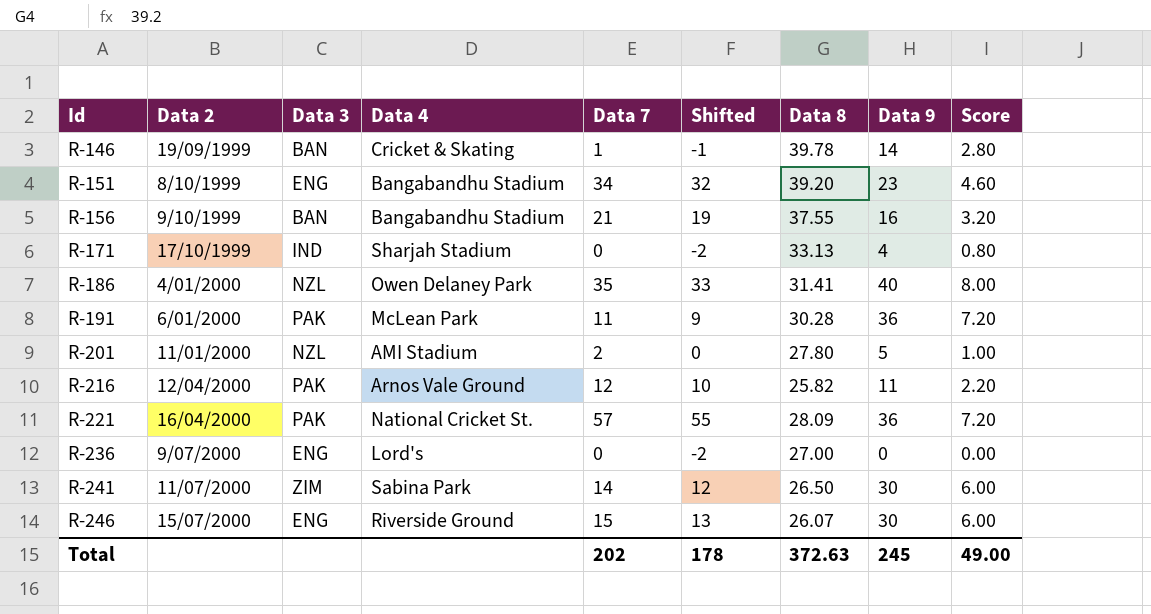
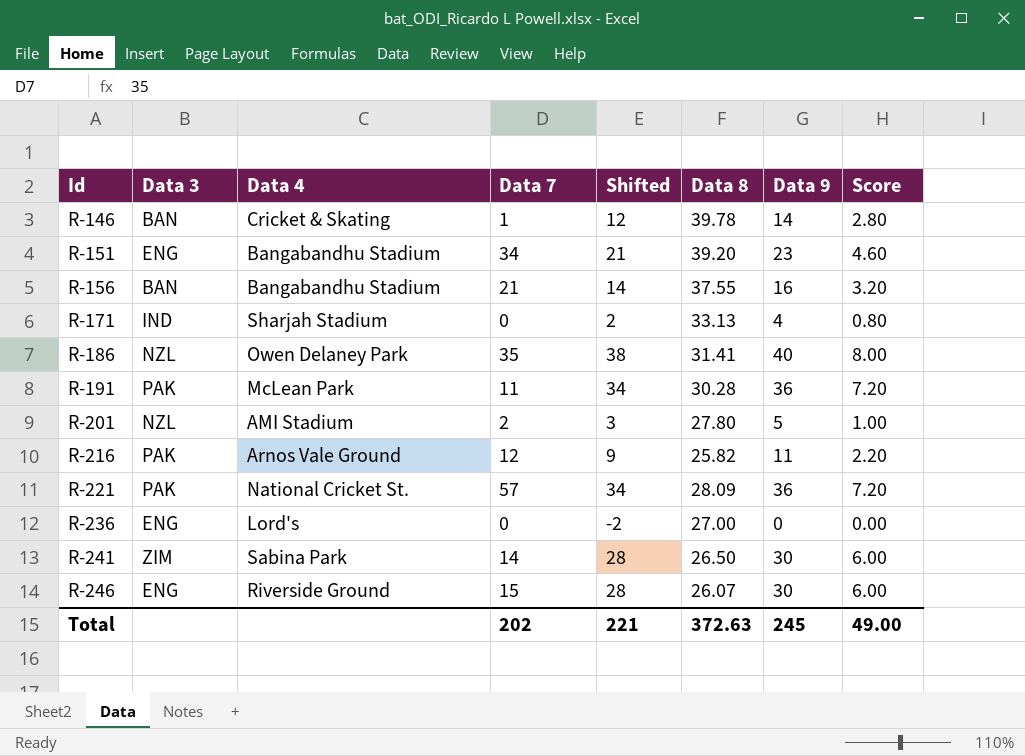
column Data 2 | position: 2 -> none
column Shifted | formula: [Data 7] - 2 -> [Data 9] - 2
Total | Shifted: 178 -> 221

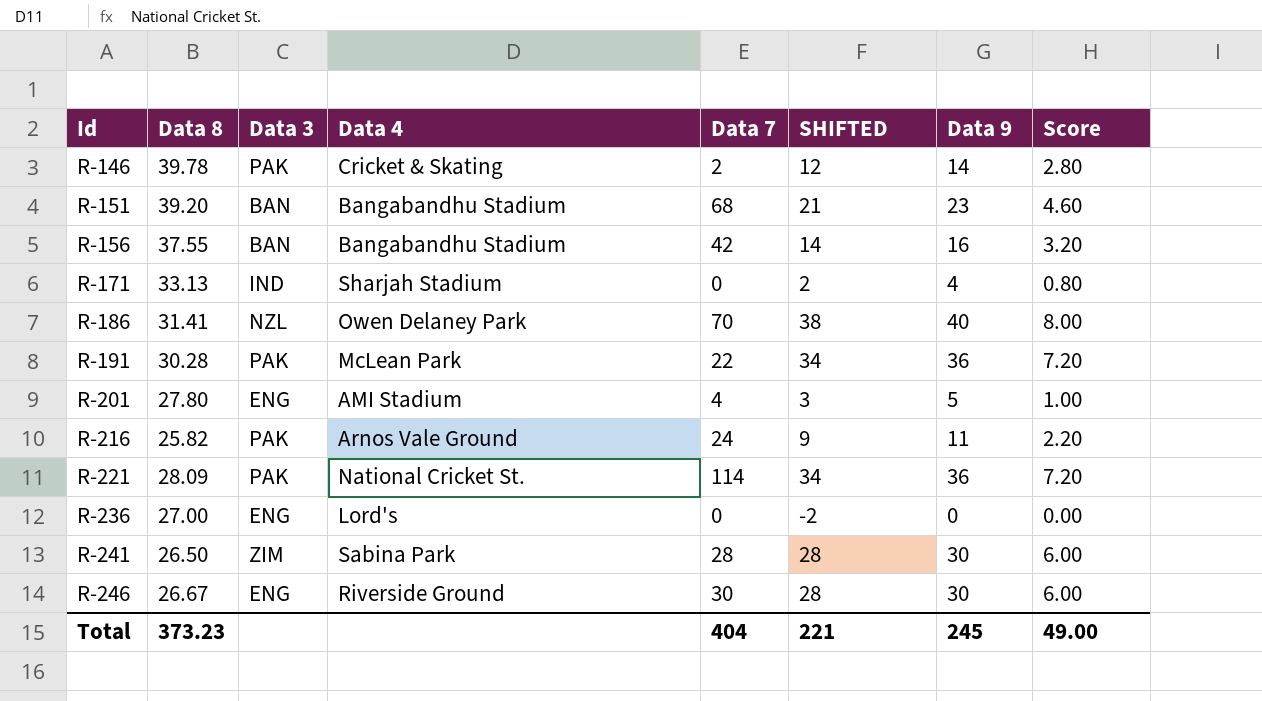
column Data 8 | position: 6 -> 2
column name: Shifted -> SHIFTED
R-146 | Data 3: BAN -> PAK
R-146 | Data 7: 1 -> 2
R-151 | Data 3: ENG -> BAN
R-151 | Data 7: 34 -> 68
R-156 | Data 7: 21 -> 42
R-186 | Data 7: 35 -> 70
R-191 | Data 7: 11 -> 22
R-201 | Data 3: NZL -> ENG
R-201 | Data 7: 2 -> 4
R-216 | Data 7: 12 -> 24
R-221 | Data 7: 57 -> 114
R-241 | Data 7: 14 -> 28
R-246 | Data 8: 26.07 -> 26.67
R-246 | Data 7: 15 -> 30
Total | Data 8: 372.63 -> 373.23
Total | Data 7: 202 -> 404

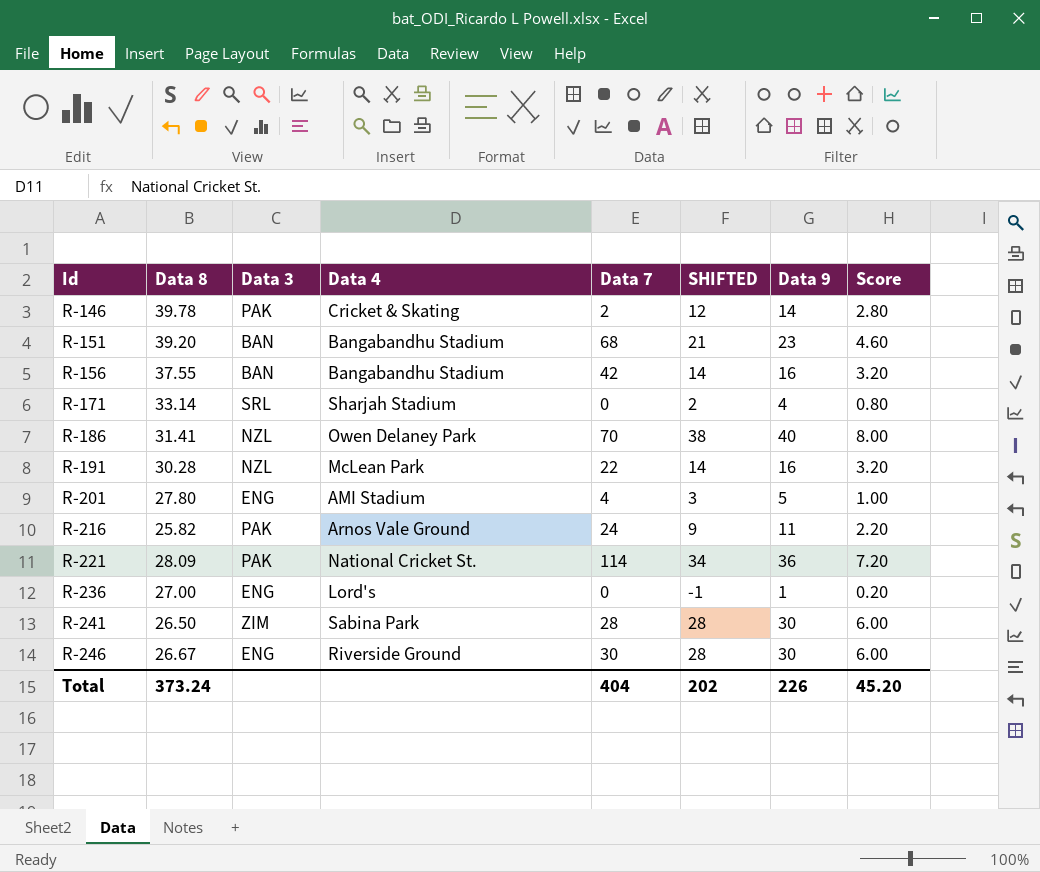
R-171 | Data 8: 33.13 -> 33.14
R-171 | Data 3: IND -> SRL
R-191 | Data 3: PAK -> NZL
R-191 | SHIFTED: 34 -> 14
R-191 | Data 9: 36 -> 16
R-191 | Score: 7.20 -> 3.20
R-236 | SHIFTED: -2 -> -1
R-236 | Data 9: 0 -> 1
R-236 | Score: 0.00 -> 0.20
Total | Data 8: 373.23 -> 373.24
Total | SHIFTED: 221 -> 202
Total | Data 9: 245 -> 226
Total | Score: 49.00 -> 45.20

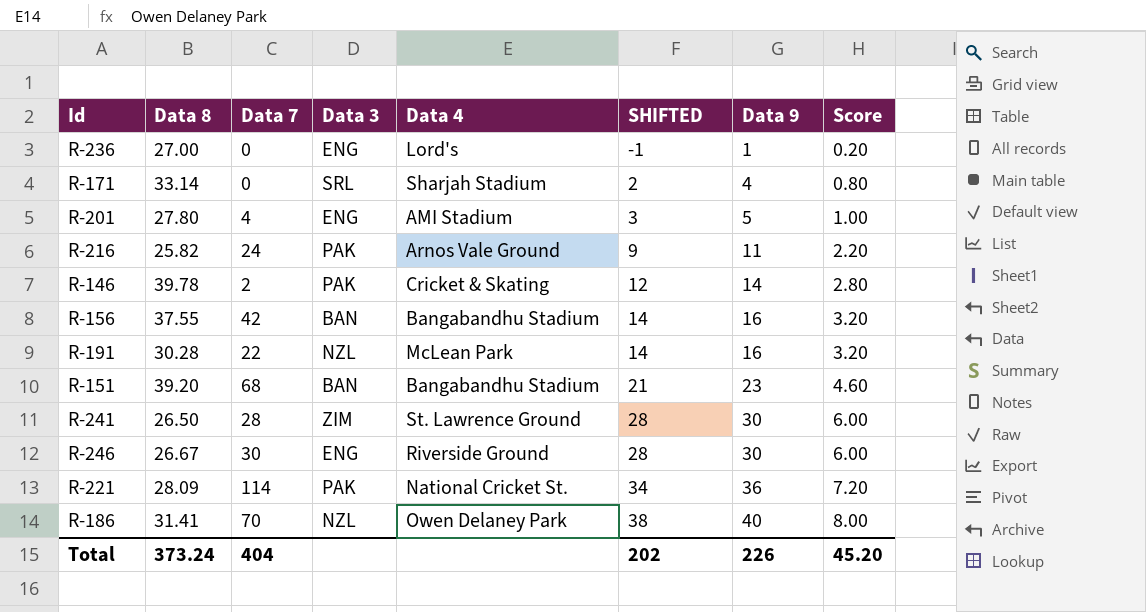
row order: Id ascending -> SHIFTED ascending
column Data 7 | position: 5 -> 3
R-241 | Data 4: Sabina Park -> St. Lawrence Ground

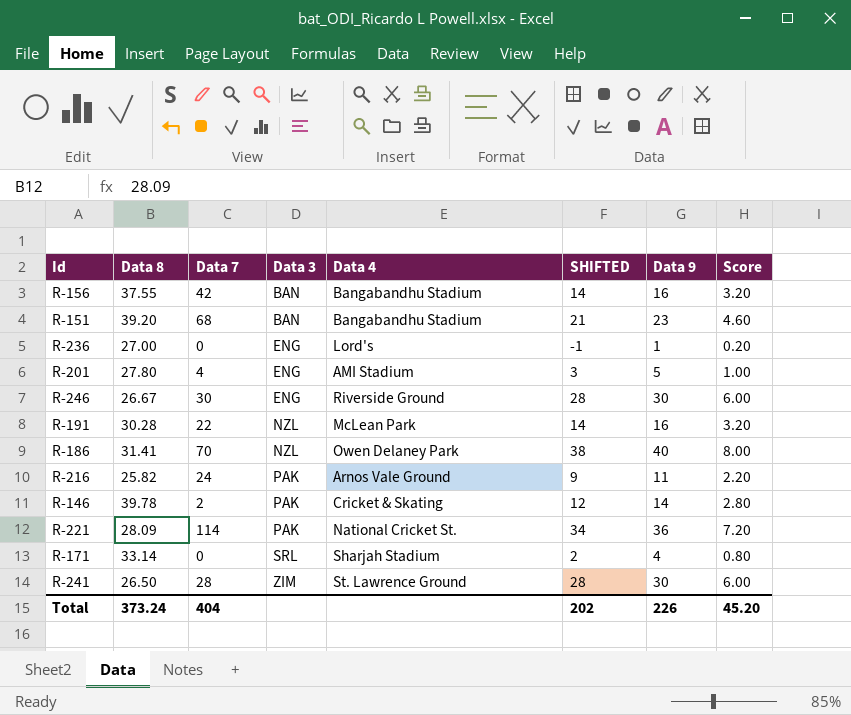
row order: SHIFTED ascending -> Data 3 ascending

